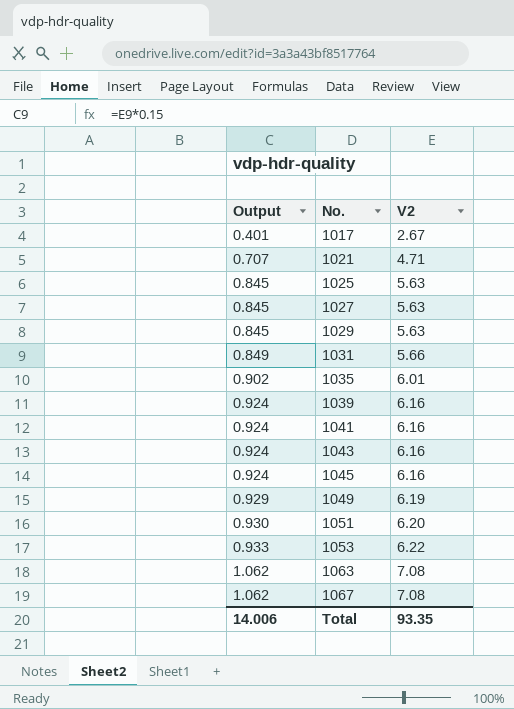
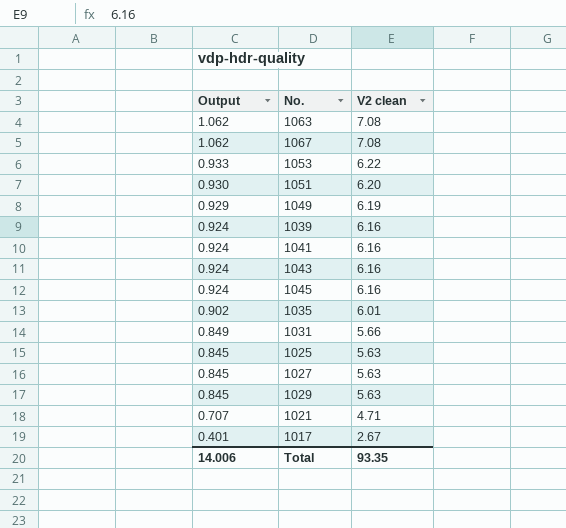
row order: Output ascending -> Output descending
column name: V2 -> V2 clean

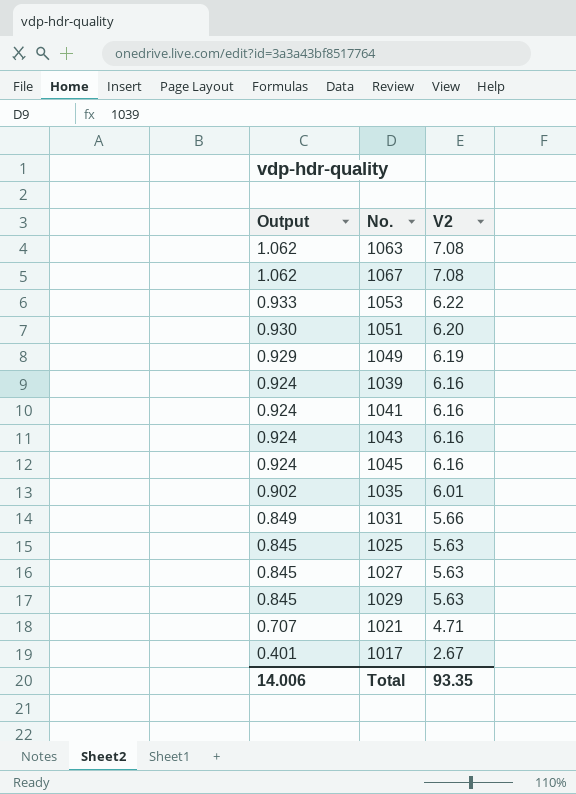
column name: V2 clean -> V2

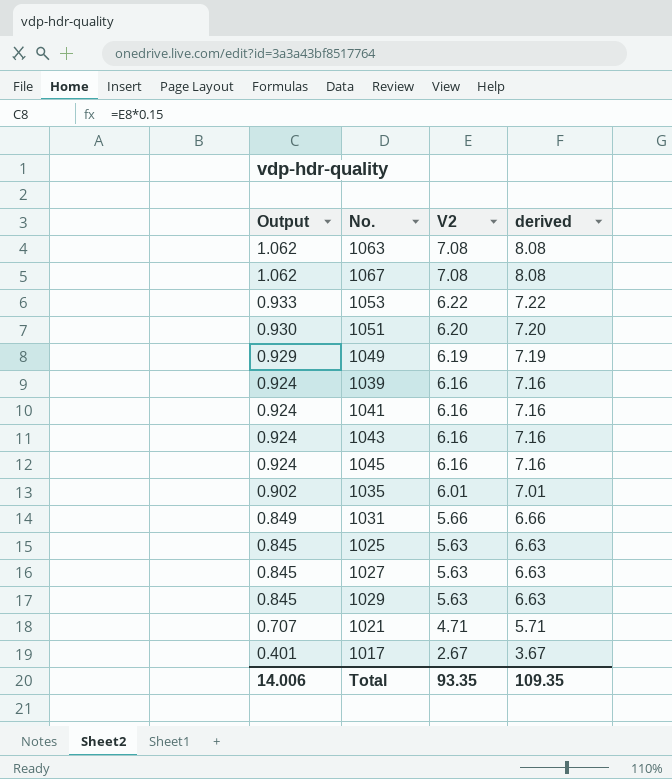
column derived | formula: none -> [V2] + 1

